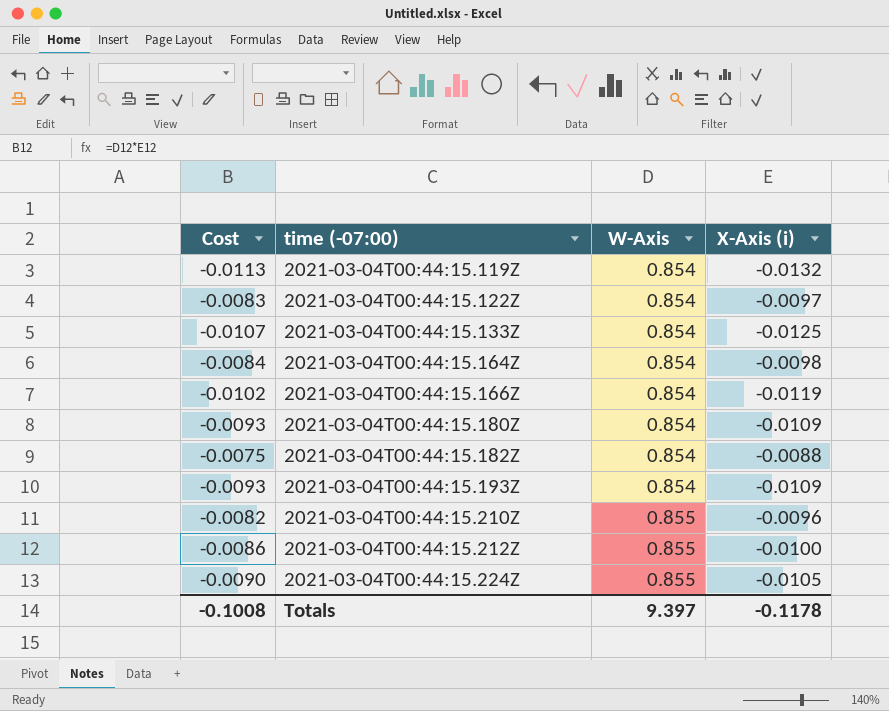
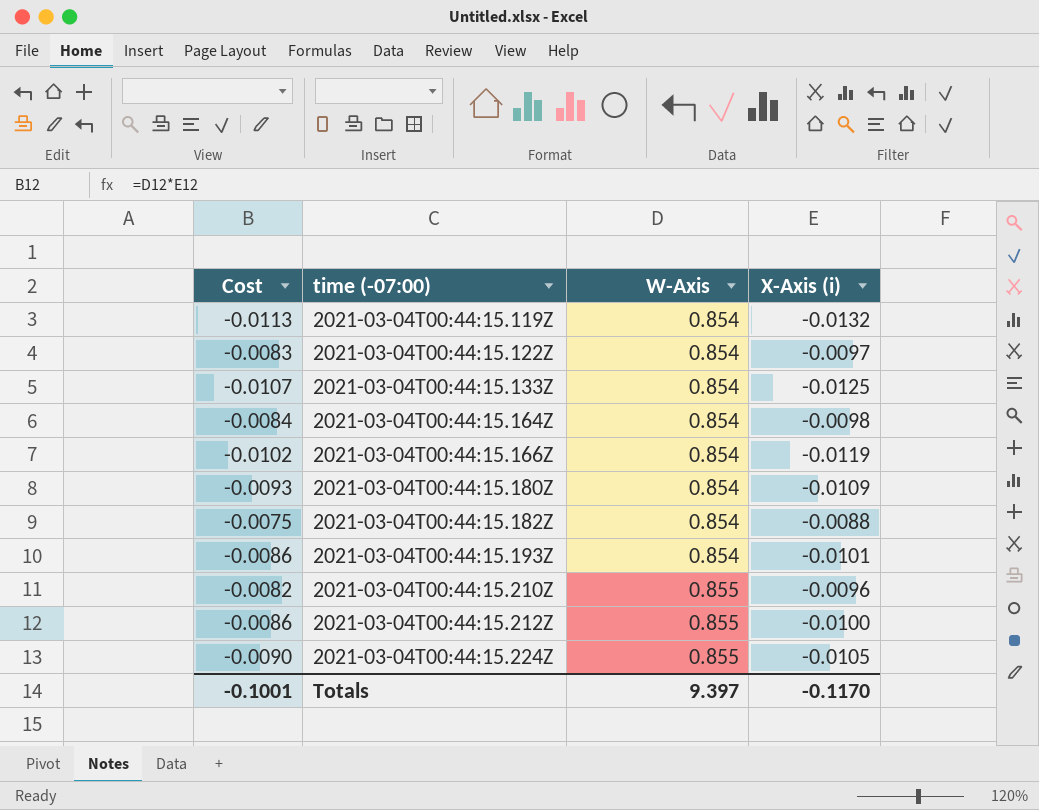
2021-03-04T00:44:15.193Z | Cost: -0.0093 -> -0.0086
2021-03-04T00:44:15.193Z | X-Axis (i): -0.0109 -> -0.0101
Totals | Cost: -0.1008 -> -0.1001
Totals | X-Axis (i): -0.1178 -> -0.1170

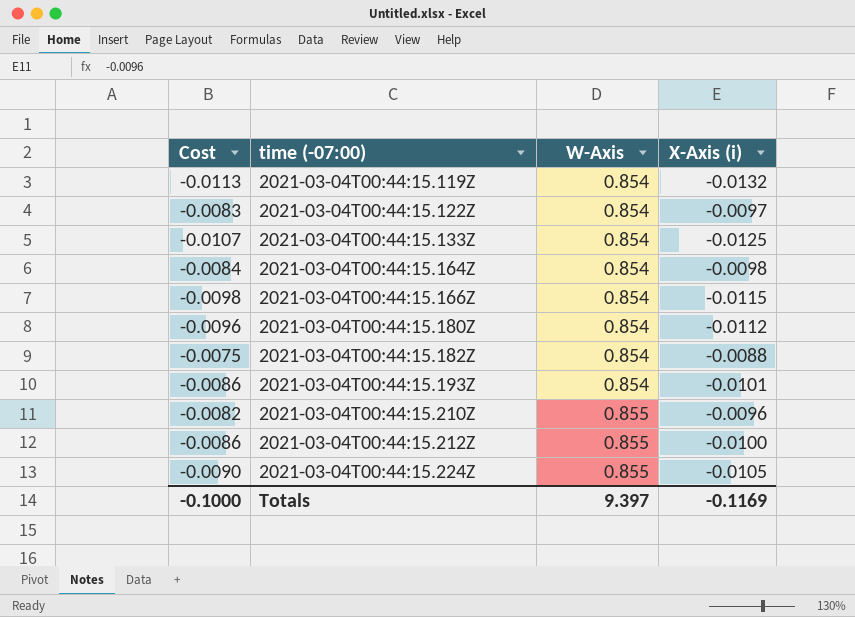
2021-03-04T00:44:15.166Z | Cost: -0.0102 -> -0.0098
2021-03-04T00:44:15.166Z | X-Axis (i): -0.0119 -> -0.0115
2021-03-04T00:44:15.180Z | Cost: -0.0093 -> -0.0096
2021-03-04T00:44:15.180Z | X-Axis (i): -0.0109 -> -0.0112
Totals | Cost: -0.1001 -> -0.1000
Totals | X-Axis (i): -0.1170 -> -0.1169

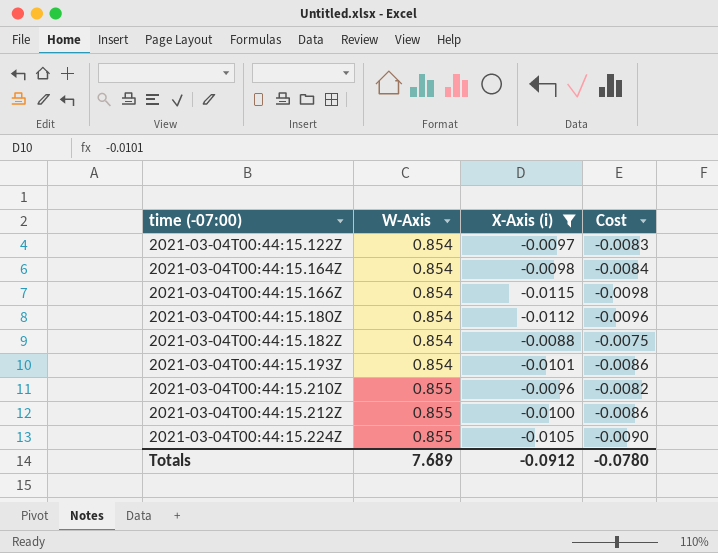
filter: none -> X-Axis (i) >= -0.0115
column Cost | position: 1 -> 4
Totals | W-Axis: 9.397 -> 7.689
Totals | X-Axis (i): -0.1169 -> -0.0912
Totals | Cost: -0.1000 -> -0.0780

